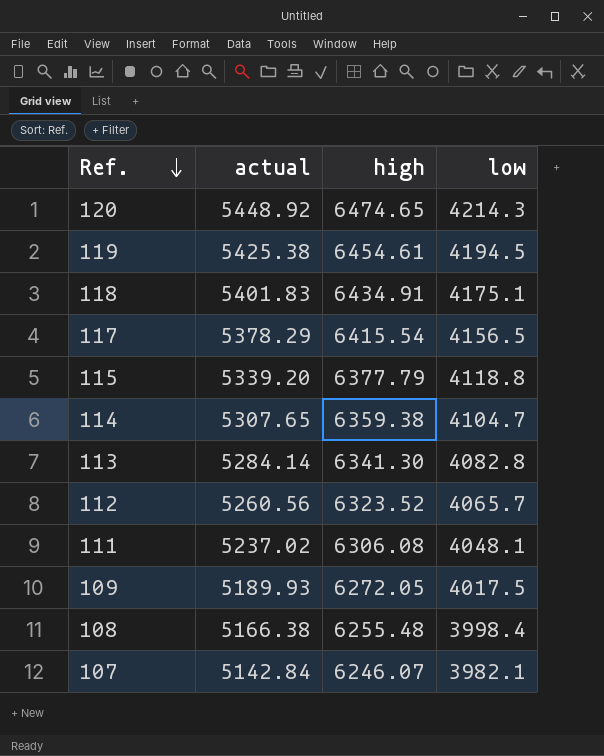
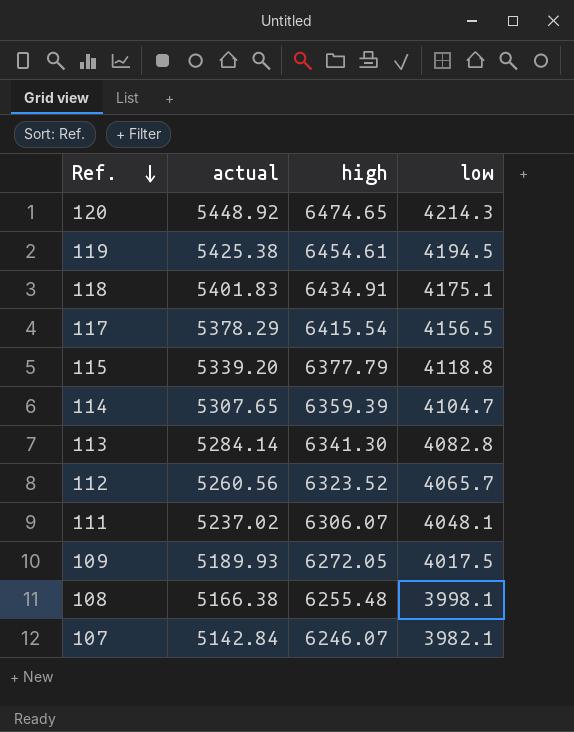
114 | high: 6359.38 -> 6359.39
111 | high: 6306.08 -> 6306.07
108 | low: 3998.4 -> 3998.1

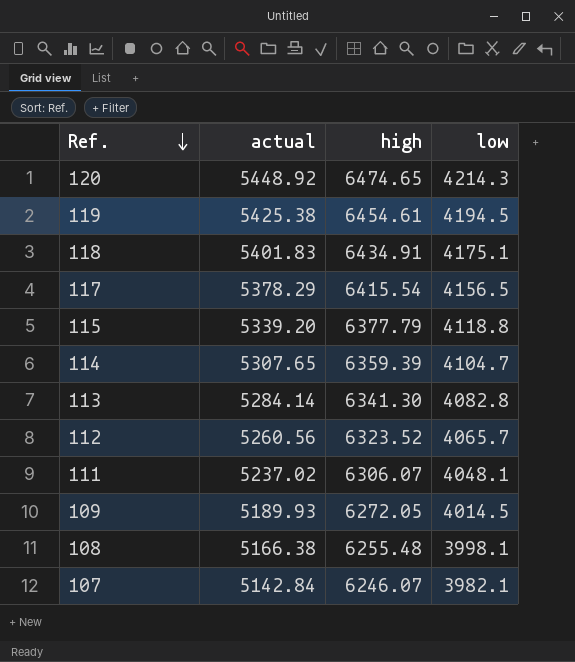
109 | low: 4017.5 -> 4014.5

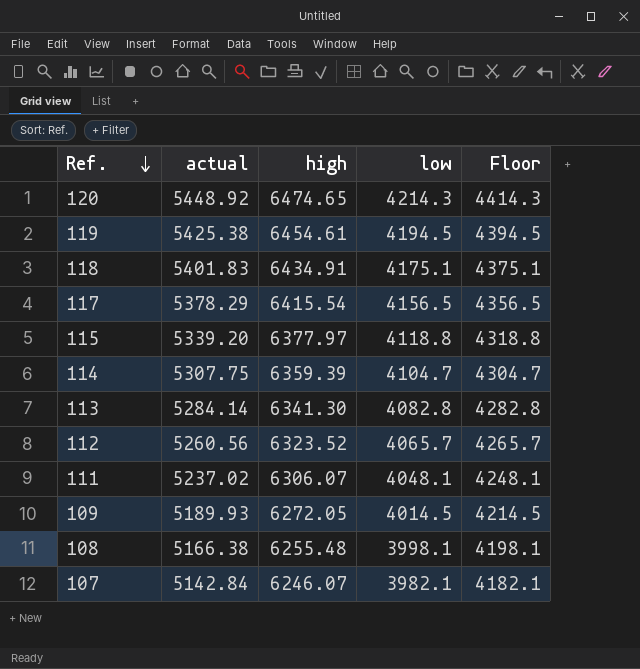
column Floor | formula: none -> [low] + 200
115 | high: 6377.79 -> 6377.97
114 | actual: 5307.65 -> 5307.75

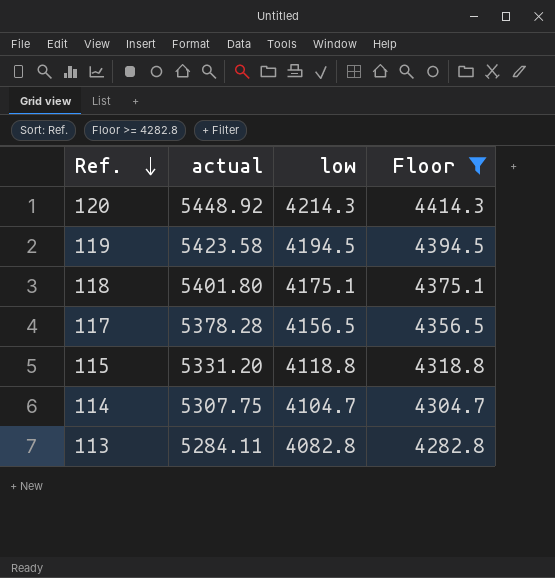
filter: none -> Floor >= 4282.8
column high | position: 3 -> none
119 | actual: 5425.38 -> 5423.58
118 | actual: 5401.83 -> 5401.80
117 | actual: 5378.29 -> 5378.28
115 | actual: 5339.20 -> 5331.20
113 | actual: 5284.14 -> 5284.11

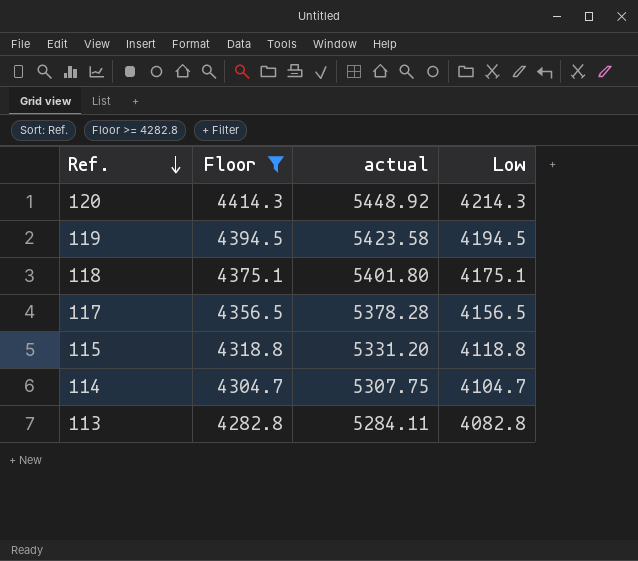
column Floor | position: 4 -> 2
column name: low -> Low

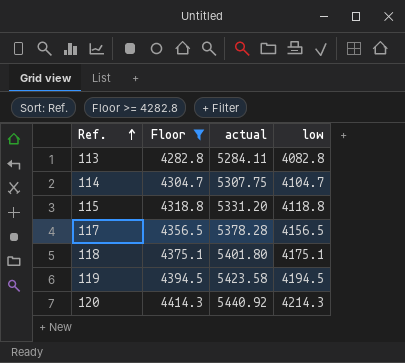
row order: Ref. descending -> Ref. ascending
column name: Low -> low
120 | actual: 5448.92 -> 5440.92

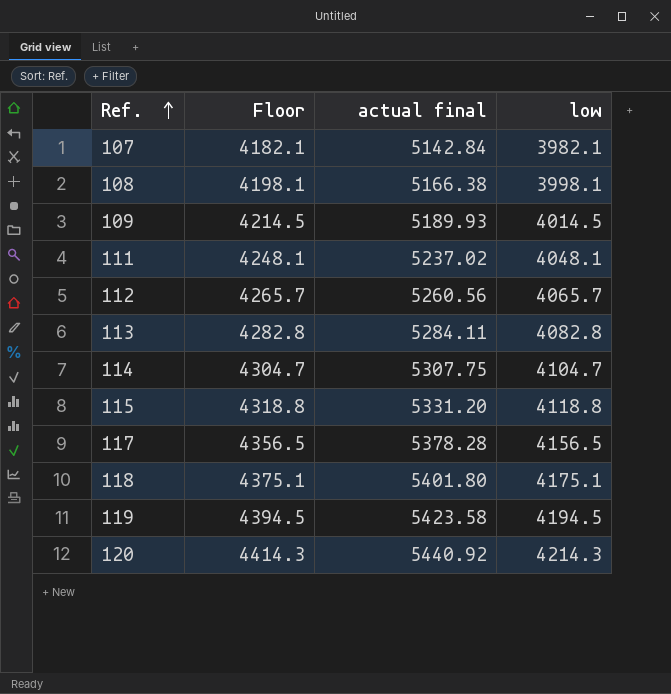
filter: Floor >= 4282.8 -> none
column name: actual -> actual final

